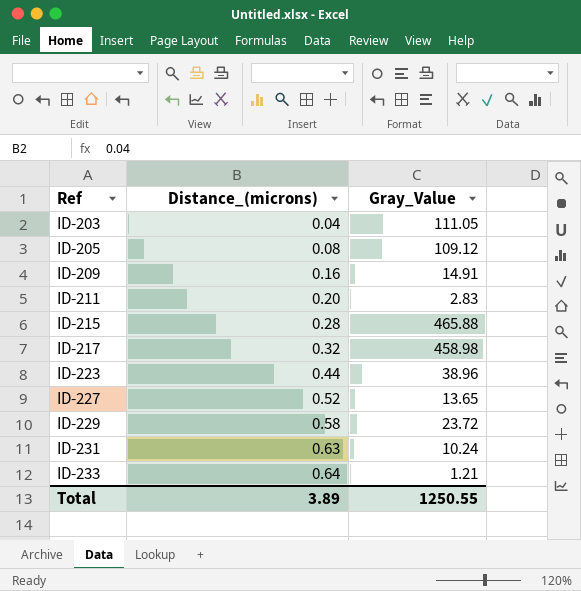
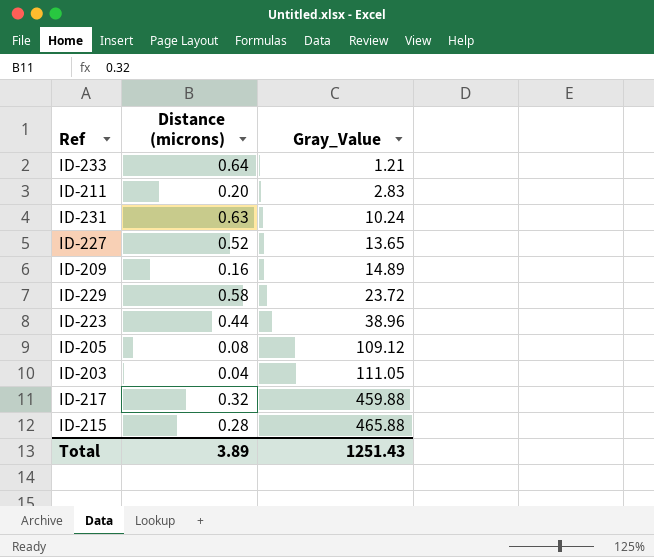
row order: Ref ascending -> Gray_Value ascending
column name: Distance_(microns) -> Distance (microns)
ID-209 | Gray_Value: 14.91 -> 14.89
ID-217 | Gray_Value: 458.98 -> 459.88
Total | Gray_Value: 1250.55 -> 1251.43

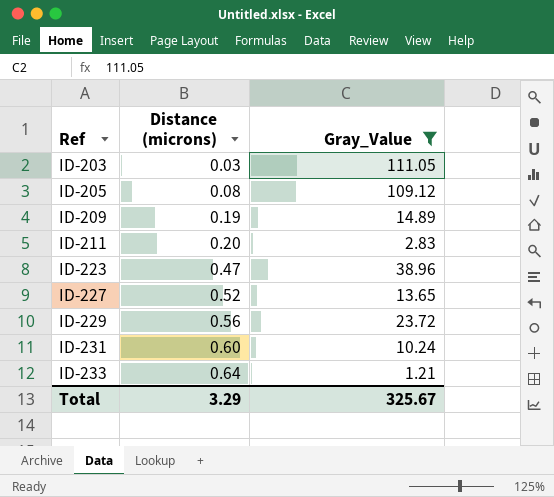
filter: none -> Gray_Value <= 111.05
row order: Gray_Value ascending -> Ref ascending
ID-203 | Distance (microns): 0.04 -> 0.03
ID-209 | Distance (microns): 0.16 -> 0.19
ID-223 | Distance (microns): 0.44 -> 0.47
ID-229 | Distance (microns): 0.58 -> 0.56
ID-231 | Distance (microns): 0.63 -> 0.60
Total | Distance (microns): 3.89 -> 3.29
Total | Gray_Value: 1251.43 -> 325.67

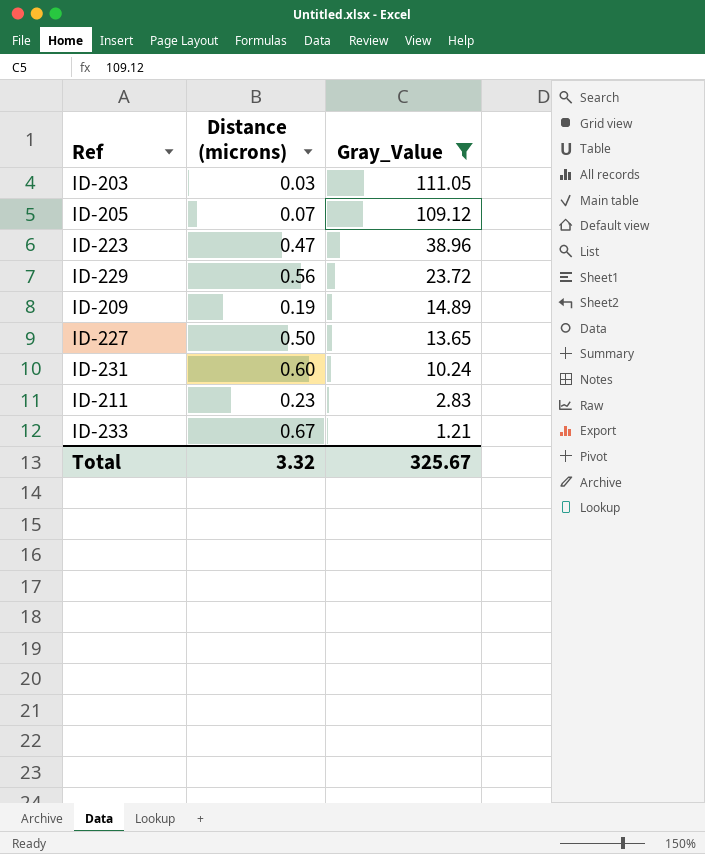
row order: Ref ascending -> Gray_Value descending
ID-205 | Distance (microns): 0.08 -> 0.07
ID-227 | Distance (microns): 0.52 -> 0.50
ID-211 | Distance (microns): 0.20 -> 0.23
ID-233 | Distance (microns): 0.64 -> 0.67
Total | Distance (microns): 3.29 -> 3.32

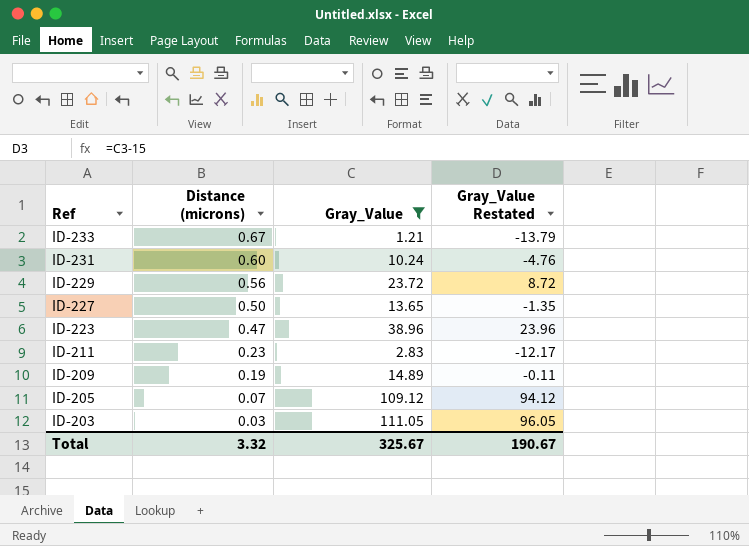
row order: Gray_Value descending -> Ref descending
column Gray_Value Restated | formula: none -> [Gray_Value] - 15

